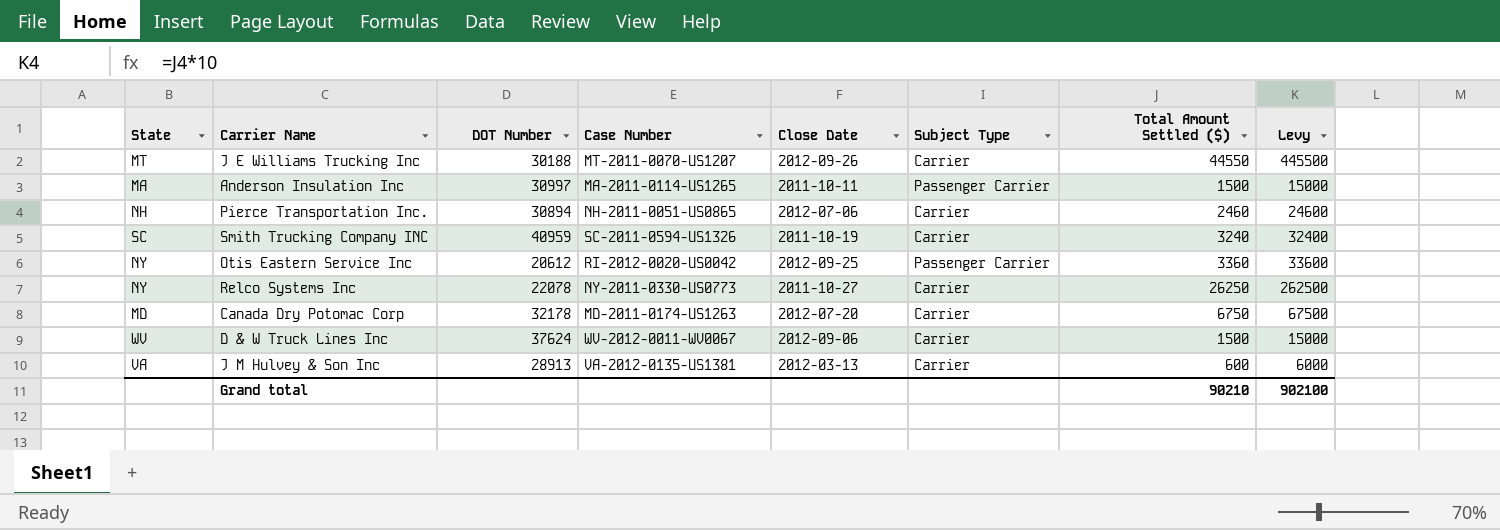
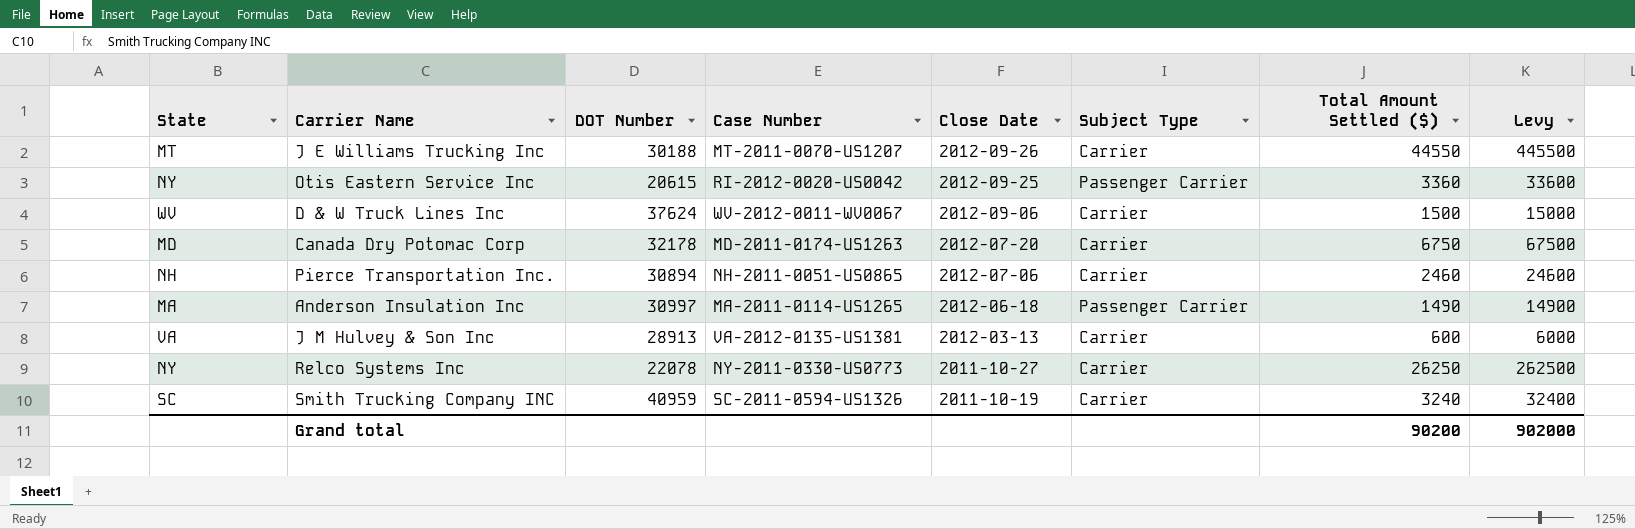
row order: none -> Close Date descending
Otis Eastern Service Inc | DOT Number: 20612 -> 20615
Anderson Insulation Inc | Close Date: 2011-10-11 -> 2012-06-18
Anderson Insulation Inc | Total Amount Settled ($): 1500 -> 1490
Anderson Insulation Inc | Levy: 15000 -> 14900
Grand total | Total Amount Settled ($): 90210 -> 90200
Grand total | Levy: 902100 -> 902000

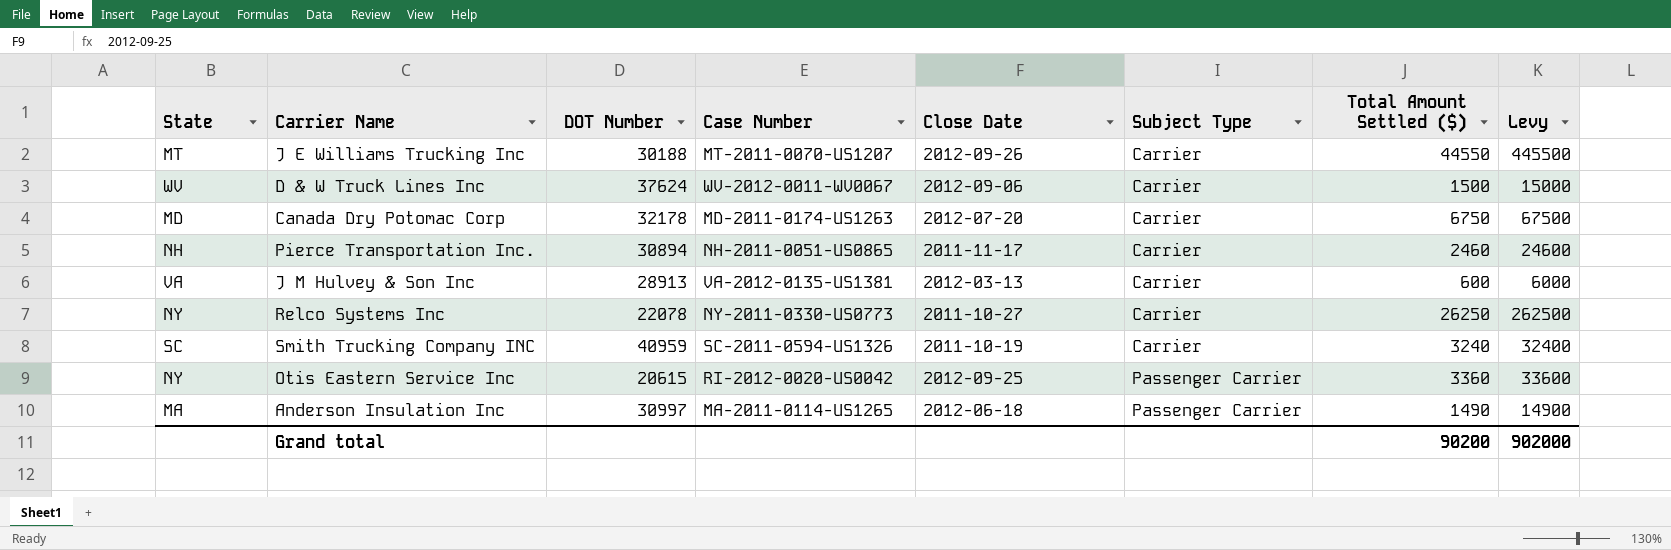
row order: Close Date descending -> Subject Type ascending
Pierce Transportation Inc. | Close Date: 2012-07-06 -> 2011-11-17

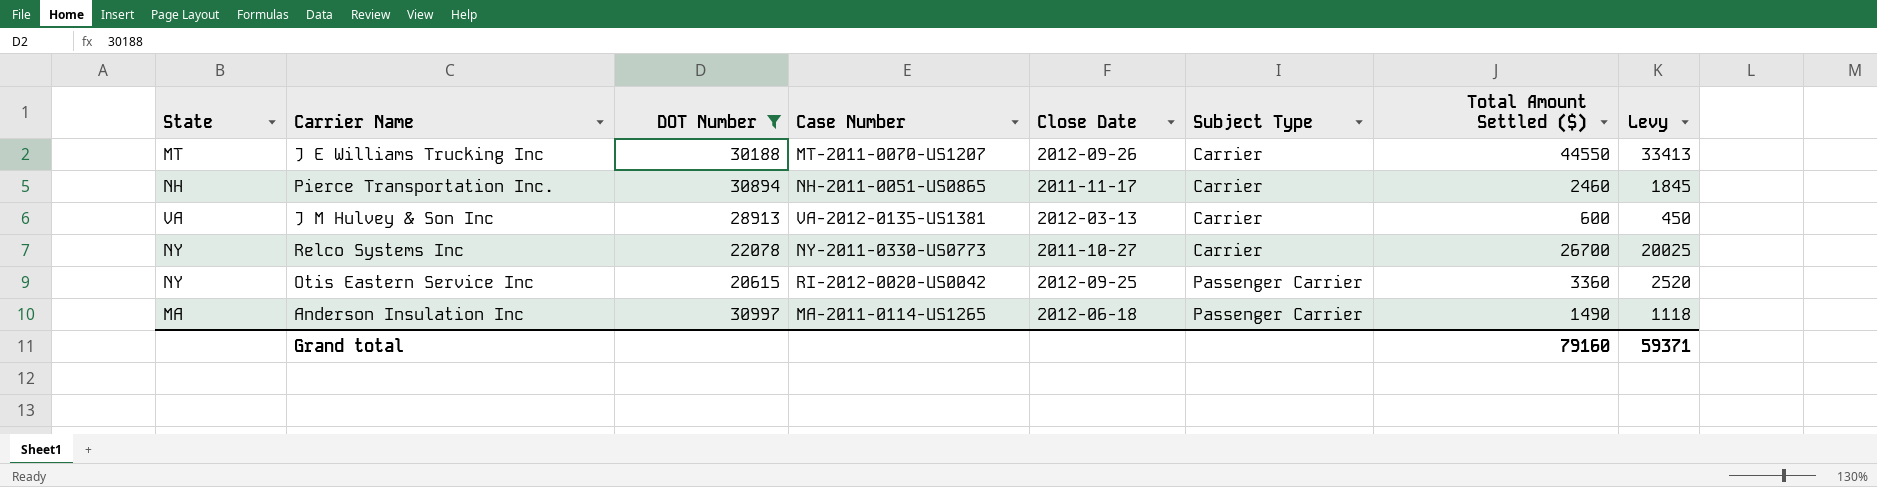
filter: none -> DOT Number <= 30997
column Levy | formula: [Total Amount Settled ($)] * 10 -> [Total Amount Settled ($)] * 0.75
Relco Systems Inc | Total Amount Settled ($): 26250 -> 26700
Grand total | Total Amount Settled ($): 90200 -> 79160
Grand total | Levy: 902000 -> 59371

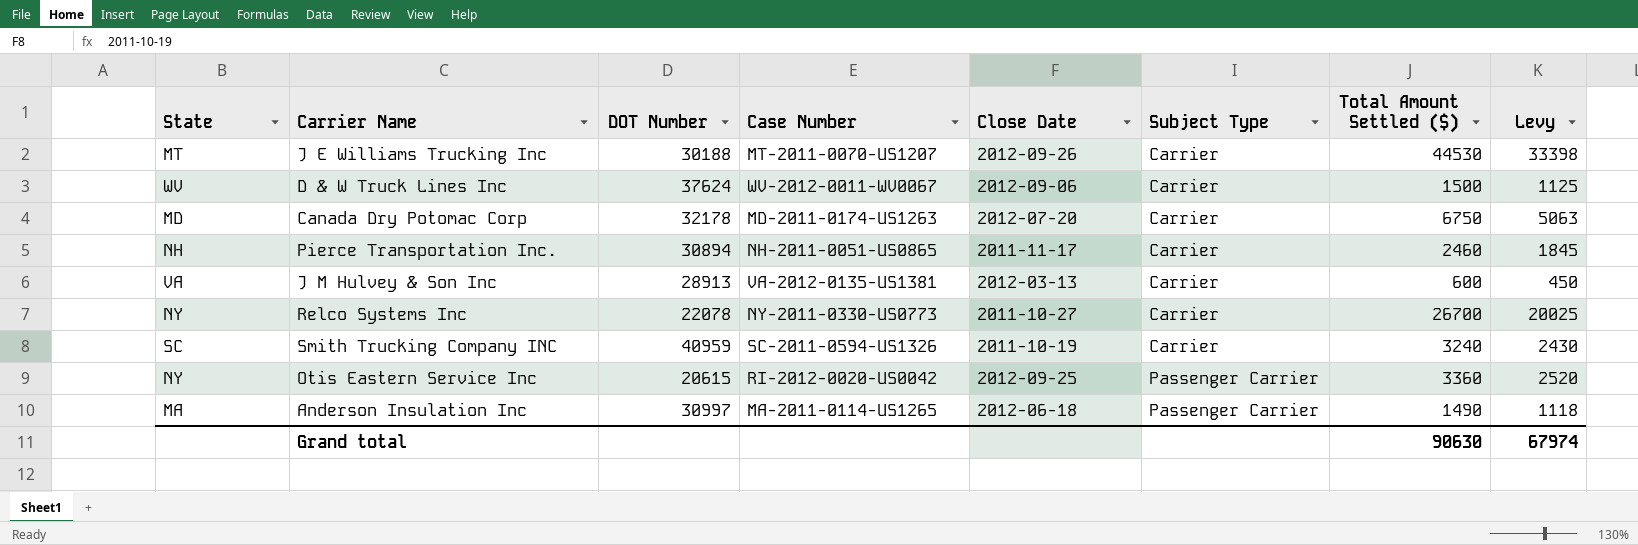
filter: DOT Number <= 30997 -> none
J E Williams Trucking Inc | Total Amount Settled ($): 44550 -> 44530
J E Williams Trucking Inc | Levy: 33413 -> 33398
Grand total | Total Amount Settled ($): 79160 -> 90630
Grand total | Levy: 59371 -> 67974

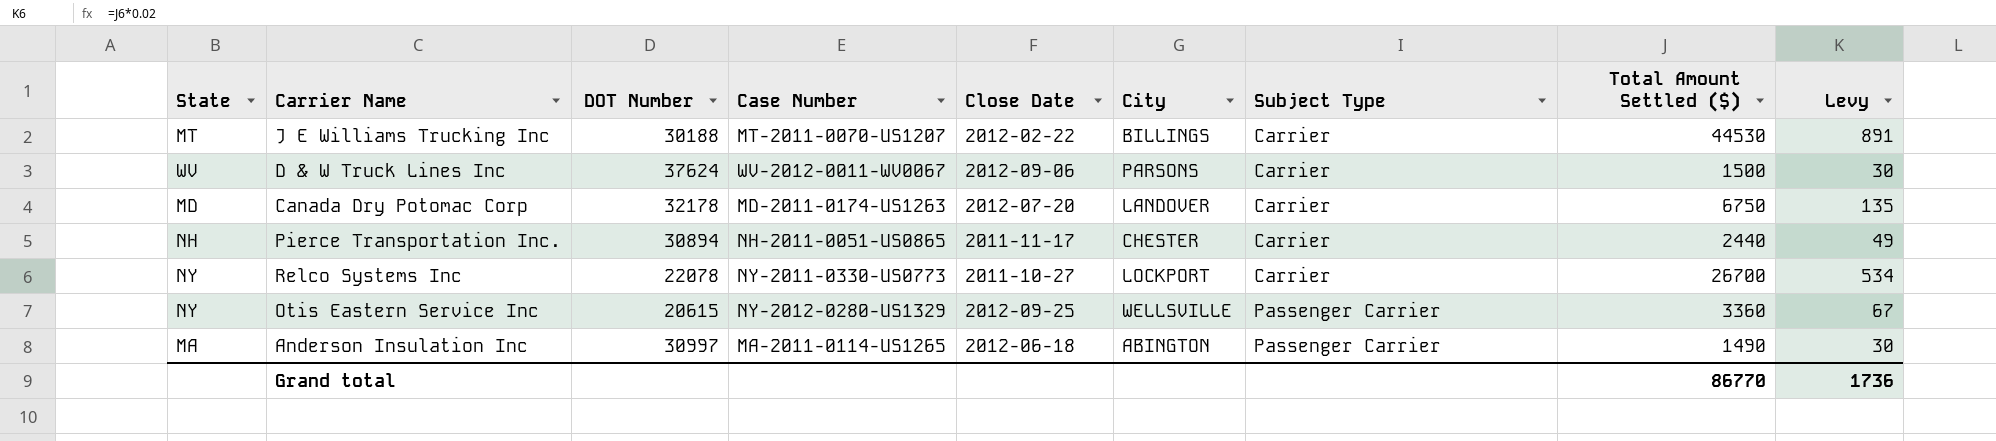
column City | position: none -> 6
column Levy | formula: [Total Amount Settled ($)] * 0.75 -> [Total Amount Settled ($)] * 0.02
row J M Hulvey & Son Inc: VA | 28913 | VA-2012-0135-US1381 | 2012-03-13 | Carrier | 600 | 450 -> none
row Smith Trucking Company INC: SC | 40959 | SC-2011-0594-US1326 | 2011-10-19 | Carrier | 3240 | 2430 -> none
J E Williams Trucking Inc | Close Date: 2012-09-26 -> 2012-02-22
Pierce Transportation Inc. | Total Amount Settled ($): 2460 -> 2440
Otis Eastern Service Inc | Case Number: RI-2012-0020-US0042 -> NY-2012-0280-US1329
Grand total | Total Amount Settled ($): 90630 -> 86770
Grand total | Levy: 67974 -> 1736

